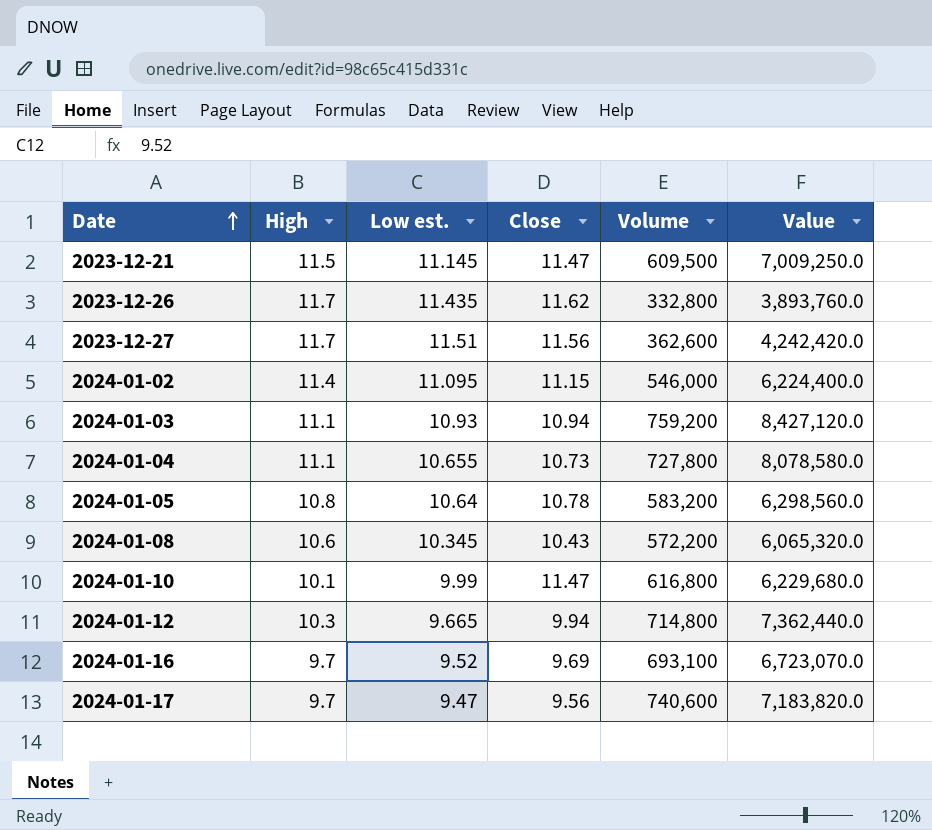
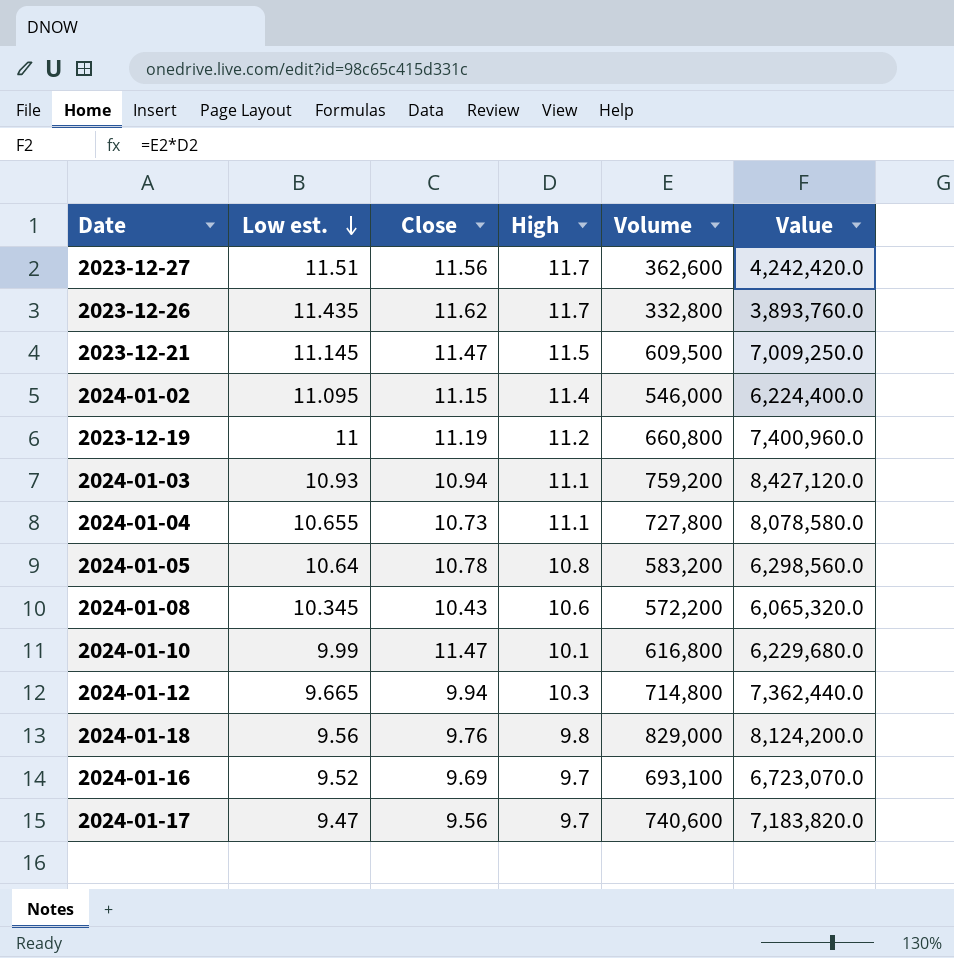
row order: Date ascending -> Low est. descending
column High | position: 2 -> 4
row 2023-12-19: none -> 11 | 11.19 | 11.2 | 660,800 | 7,400,960.0
row 2024-01-18: none -> 9.56 | 9.76 | 9.8 | 829,000 | 8,124,200.0

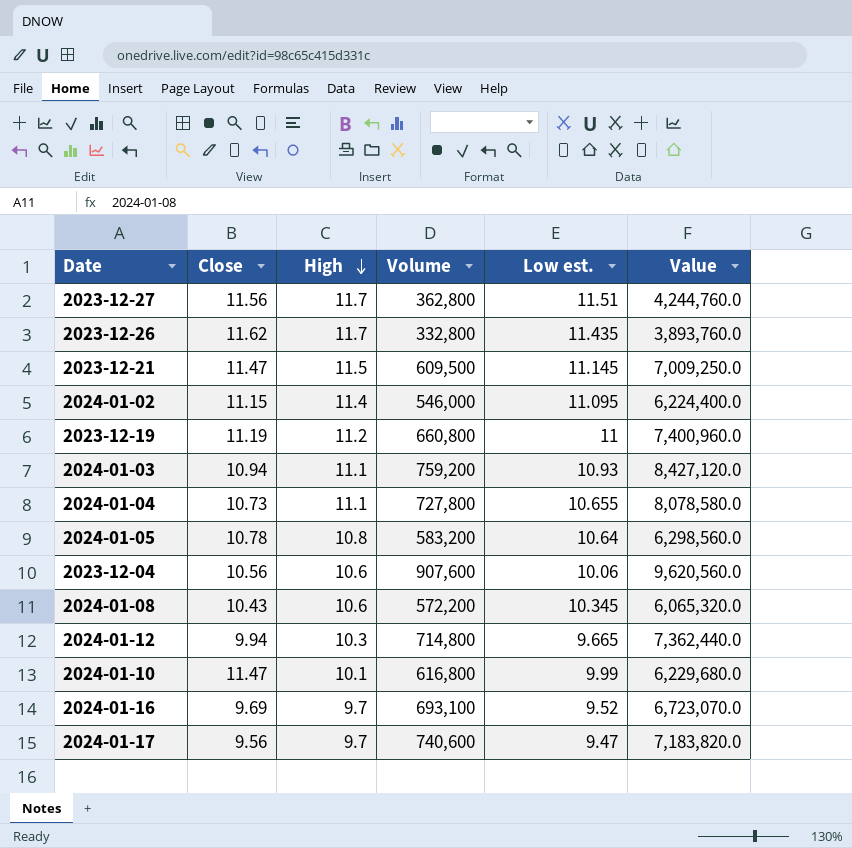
row order: Low est. descending -> High descending
column Low est. | position: 2 -> 5
row 2024-01-18: 9.56 | 9.76 | 9.8 | 829,000 | 8,124,200.0 -> none
2023-12-27 | Volume: 362,600 -> 362,800
2023-12-27 | Value: 4,242,420.0 -> 4,244,760.0
row 2023-12-04: none -> 10.56 | 10.6 | 907,600 | 10.06 | 9,620,560.0

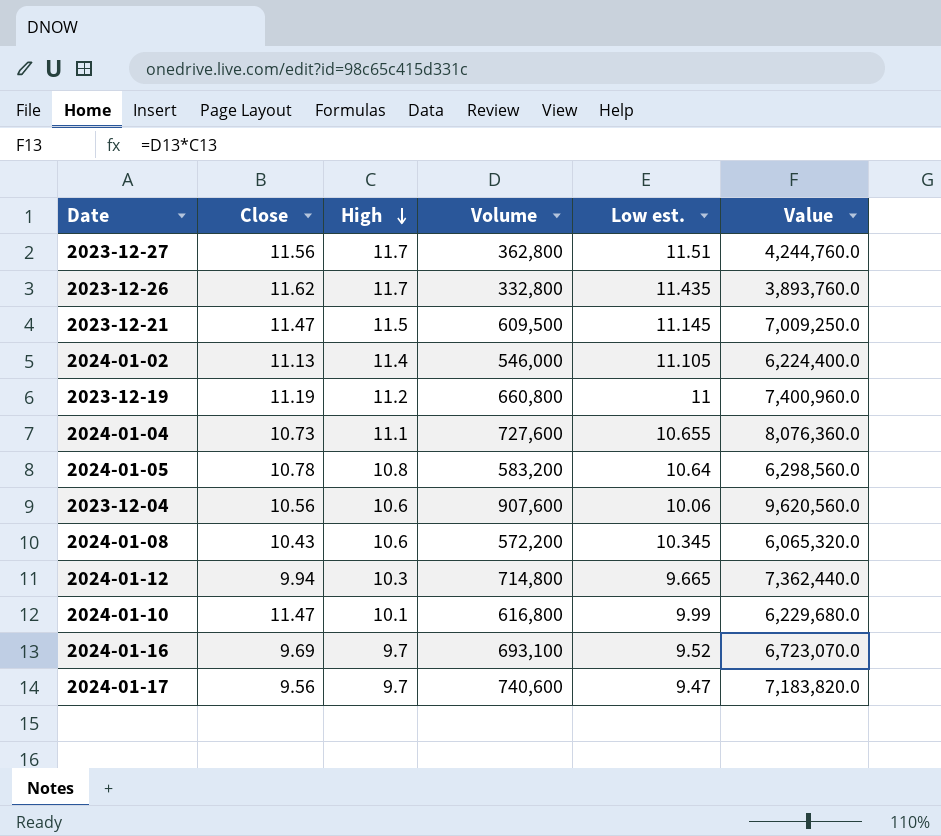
row 2024-01-03: 10.94 | 11.1 | 759,200 | 10.93 | 8,427,120.0 -> none
2024-01-02 | Close: 11.15 -> 11.13
2024-01-02 | Low est.: 11.095 -> 11.105
2024-01-04 | Volume: 727,800 -> 727,600
2024-01-04 | Value: 8,078,580.0 -> 8,076,360.0

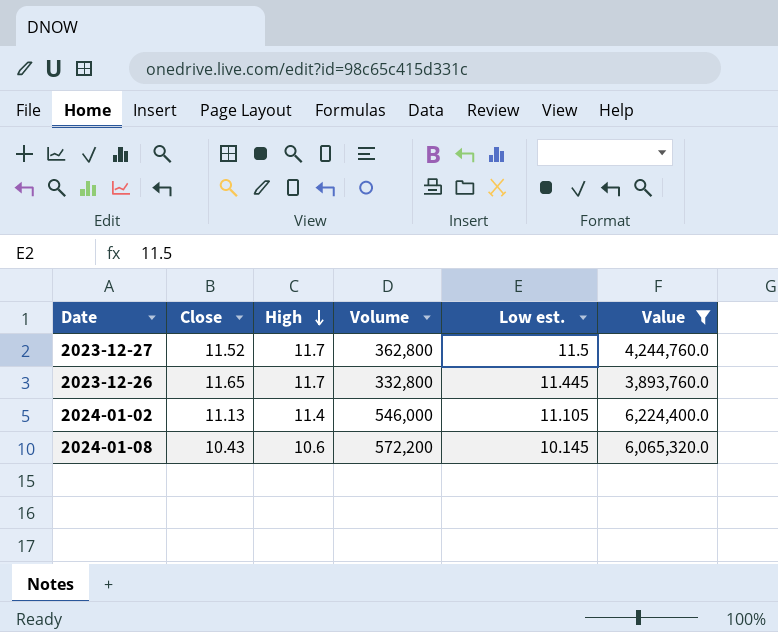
filter: none -> Value <= 6,224,400.0
2023-12-27 | Close: 11.56 -> 11.52
2023-12-27 | Low est.: 11.51 -> 11.5
2023-12-26 | Close: 11.62 -> 11.65
2023-12-26 | Low est.: 11.435 -> 11.445
2024-01-08 | Low est.: 10.345 -> 10.145

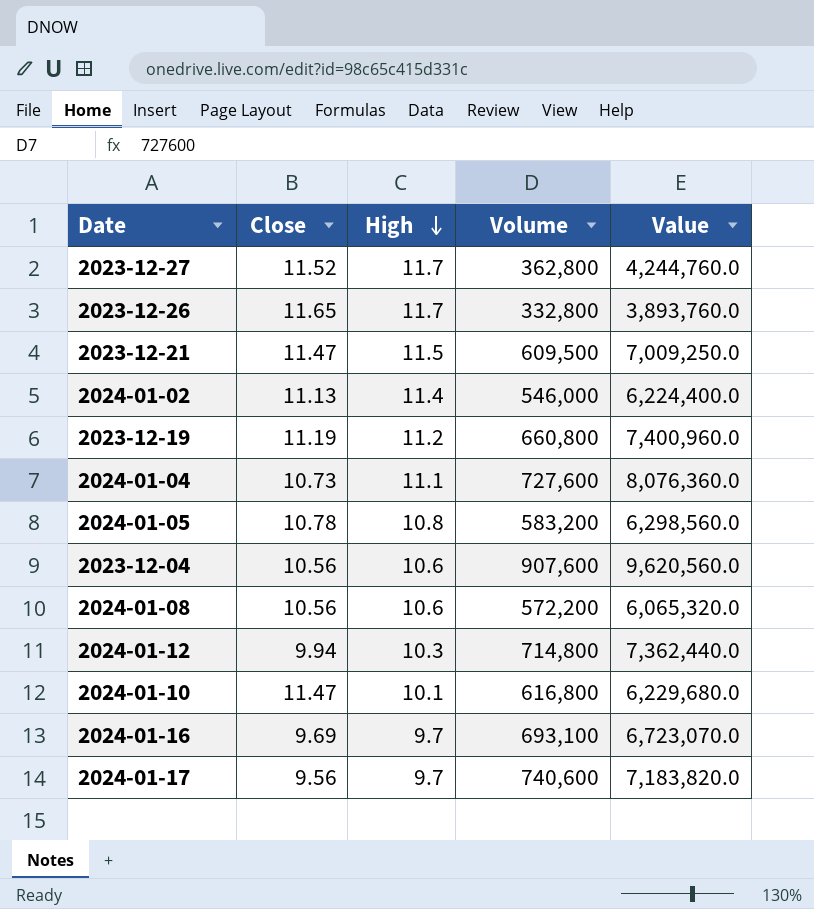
filter: Value <= 6,224,400.0 -> none
column Low est. | position: 5 -> none
2024-01-08 | Close: 10.43 -> 10.56

